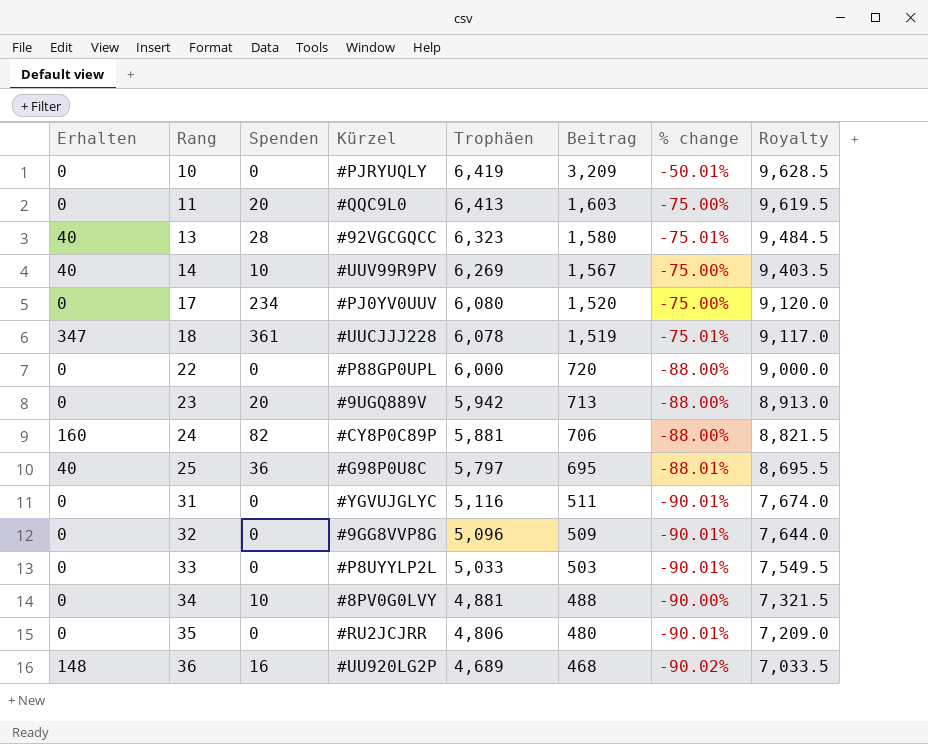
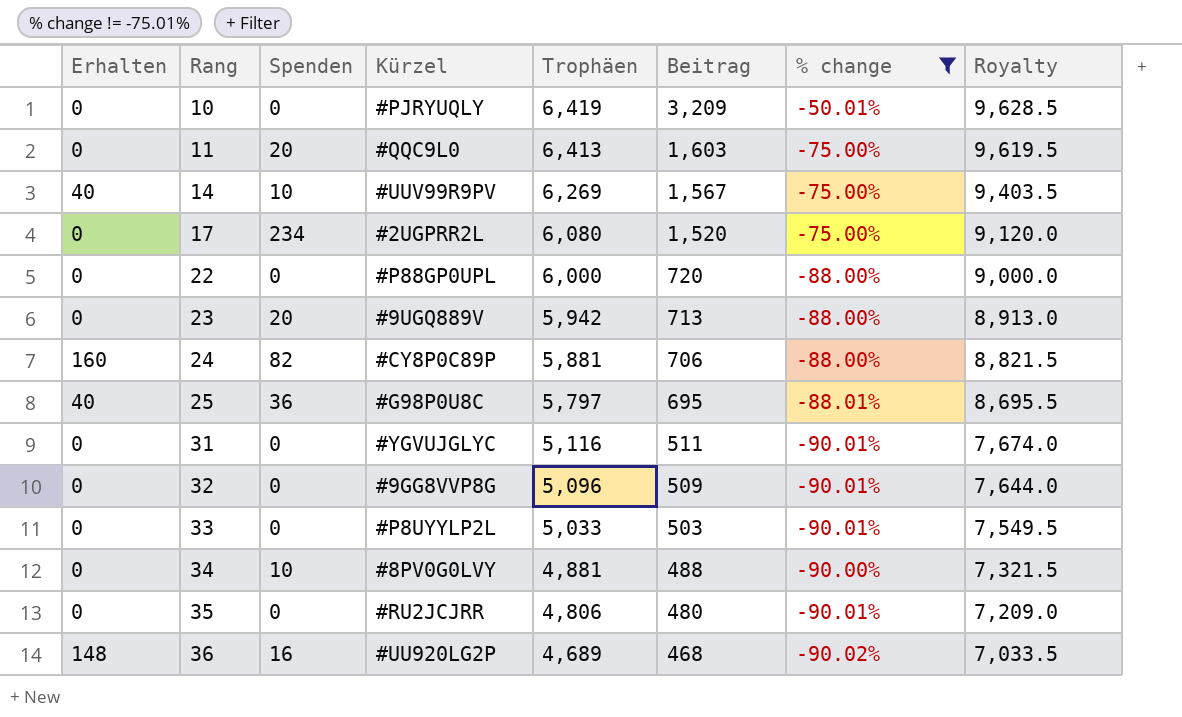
filter: none -> % change != -75.01%
17 | Kürzel: #PJ0YV0UUV -> #2UGPRR2L

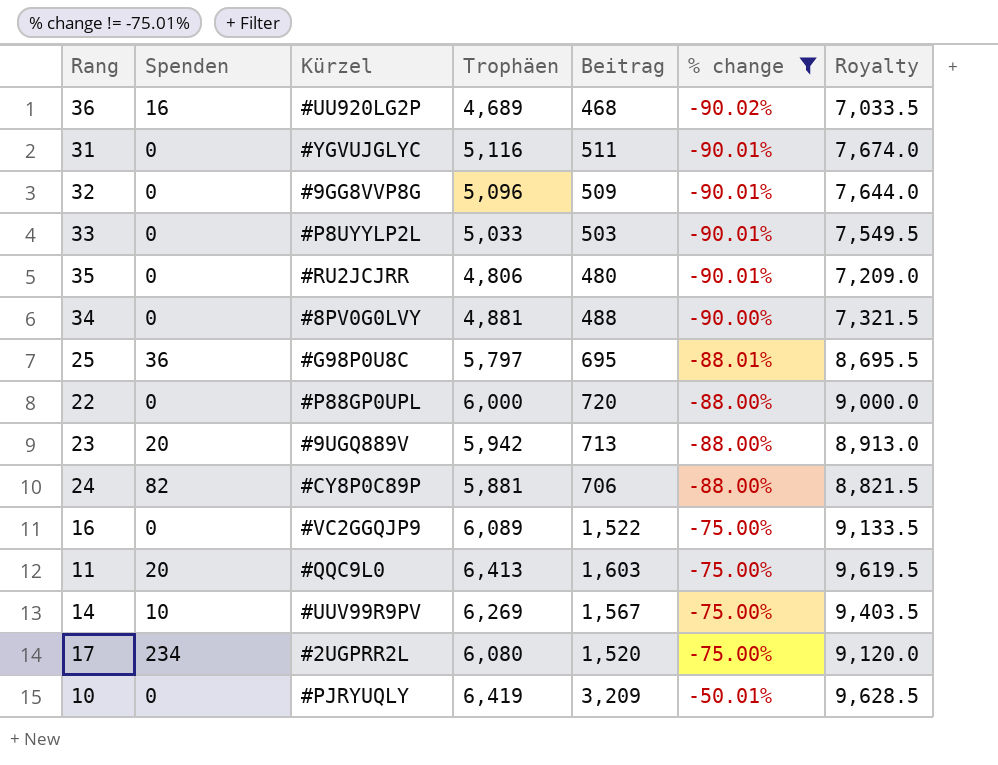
row order: Rang ascending -> % change ascending
column Erhalten | position: 1 -> none
34 | Spenden: 10 -> 0
row 16: none -> 0 | #VC2GGQJP9 | 6,089 | 1,522 | -75.00% | 9,133.5

